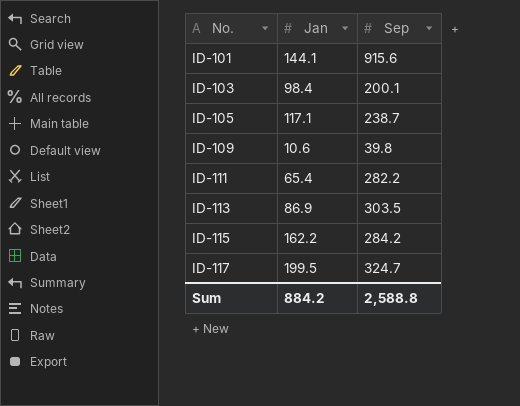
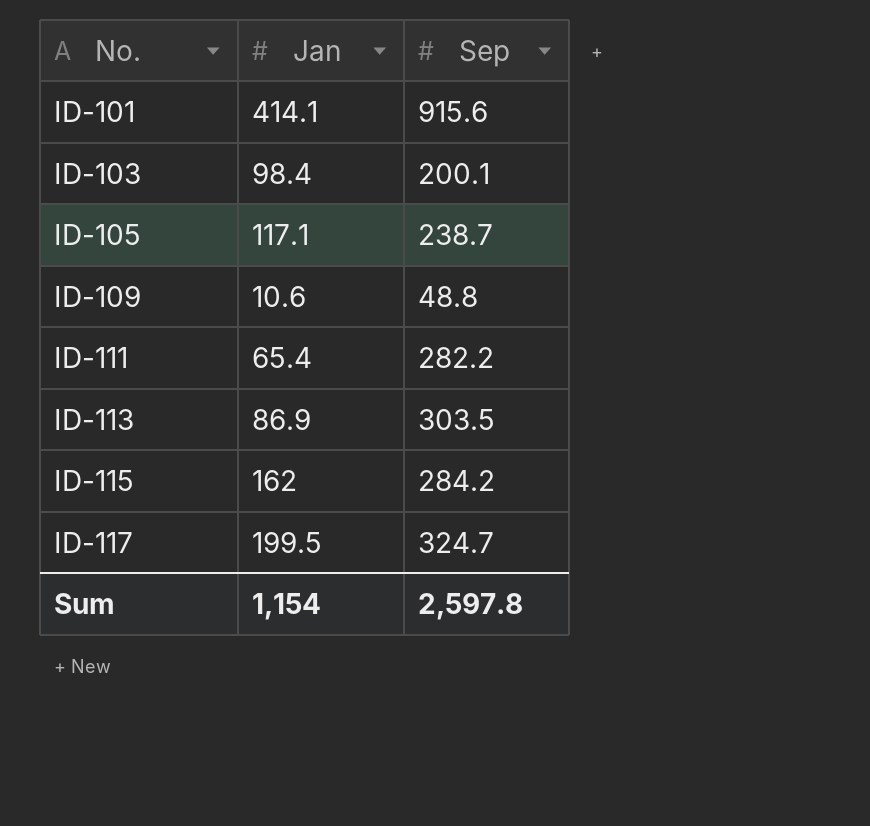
ID-101 | Jan: 144.1 -> 414.1
ID-109 | Sep: 39.8 -> 48.8
ID-115 | Jan: 162.2 -> 162
Sum | Jan: 884.2 -> 1,154
Sum | Sep: 2,588.8 -> 2,597.8

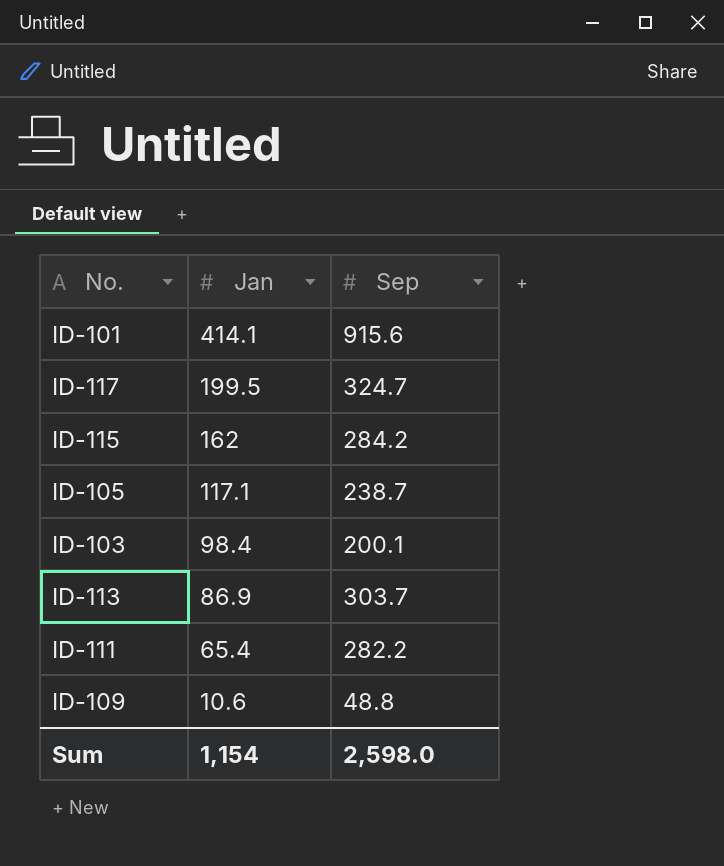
row order: No. ascending -> Jan descending
ID-113 | Sep: 303.5 -> 303.7
Sum | Sep: 2,597.8 -> 2,598.0

